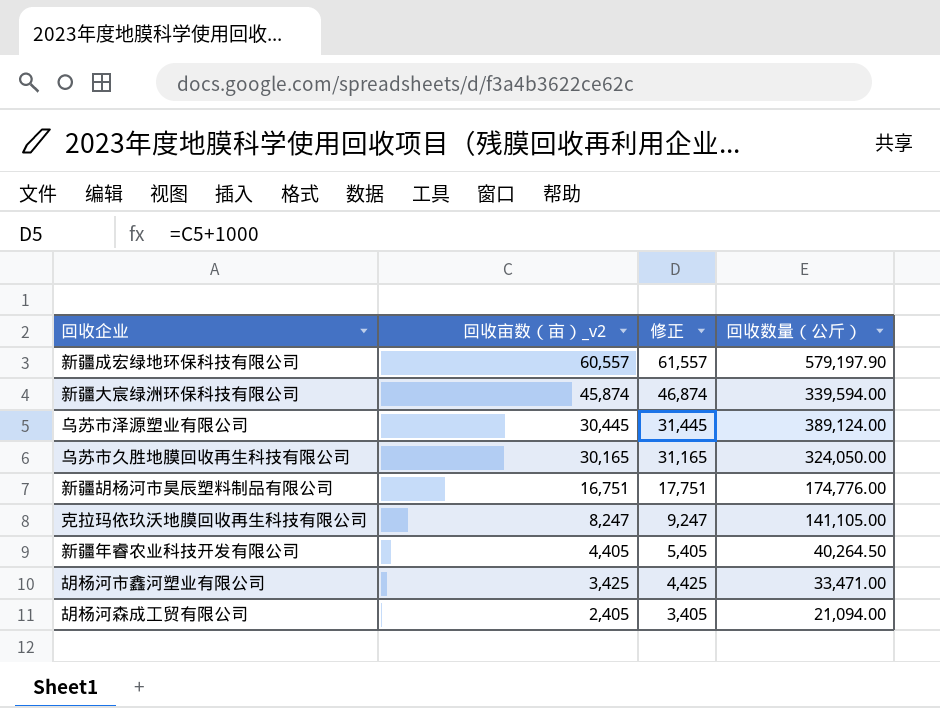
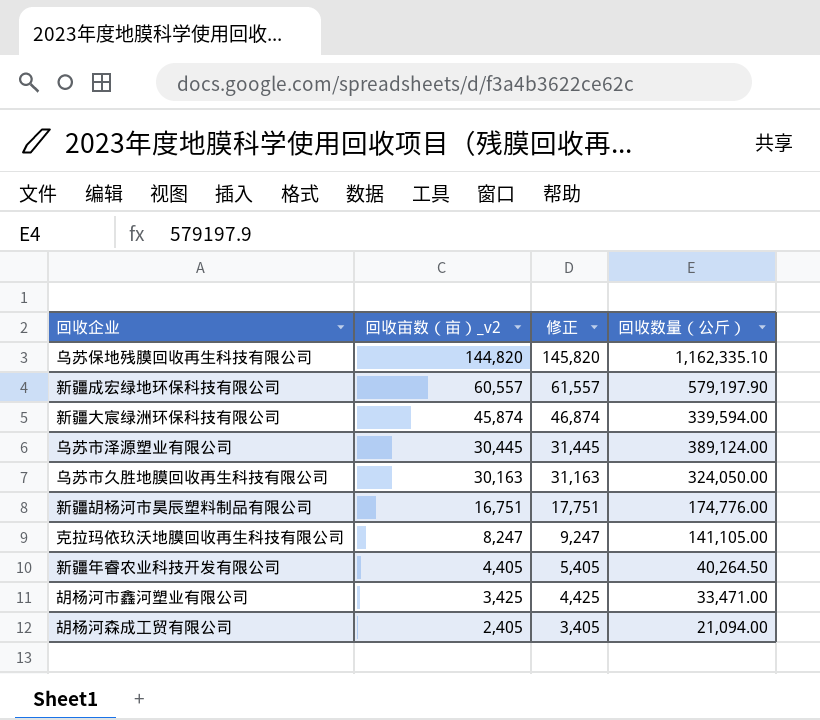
row 乌苏保地残膜回收再生科技有限公司: none -> 144,820 | 145,820 | 1,162,335.10
乌苏市久胜地膜回收再生科技有限公司 | 回收亩数（亩）_v2: 30,165 -> 30,163
乌苏市久胜地膜回收再生科技有限公司 | 修正: 31,165 -> 31,163

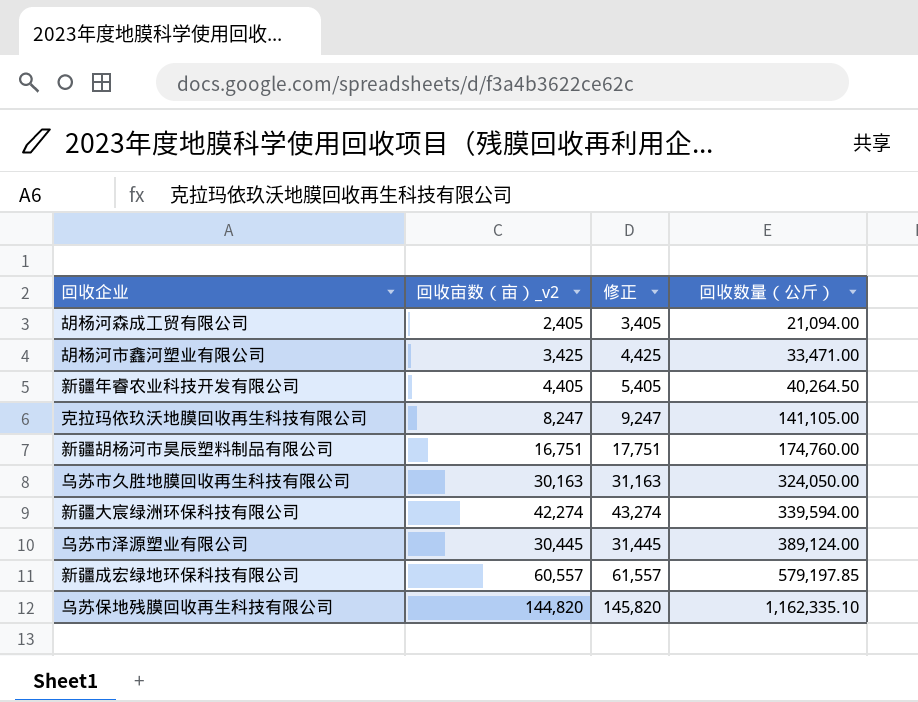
row order: 回收亩数（亩）_v2 descending -> 回收数量（公斤） ascending
新疆胡杨河市昊辰塑料制品有限公司 | 回收数量（公斤）: 174,776.00 -> 174,760.00
新疆大宸绿洲环保科技有限公司 | 回收亩数（亩）_v2: 45,874 -> 42,274
新疆大宸绿洲环保科技有限公司 | 修正: 46,874 -> 43,274
新疆成宏绿地环保科技有限公司 | 回收数量（公斤）: 579,197.90 -> 579,197.85

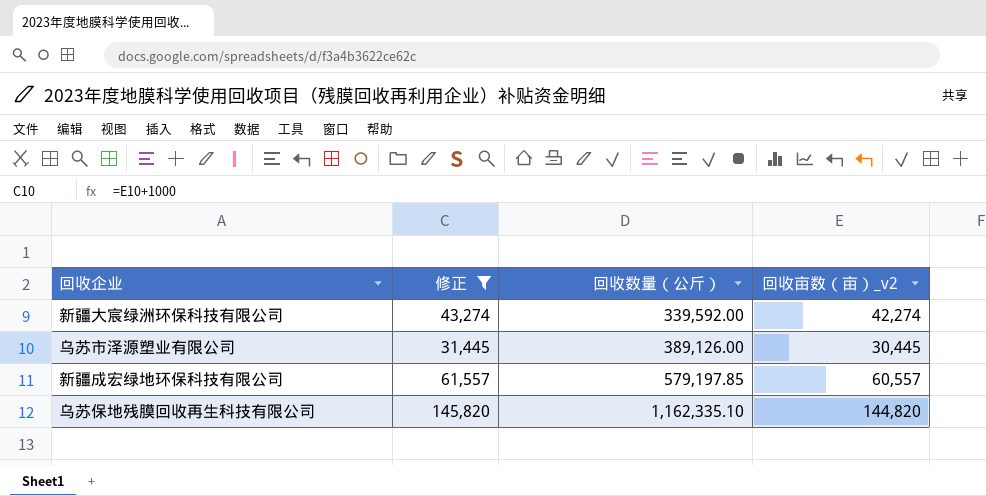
filter: none -> 修正 >= 31,445
column 回收亩数（亩）_v2 | position: 2 -> 4
新疆大宸绿洲环保科技有限公司 | 回收数量（公斤）: 339,594.00 -> 339,592.00
乌苏市泽源塑业有限公司 | 回收数量（公斤）: 389,124.00 -> 389,126.00

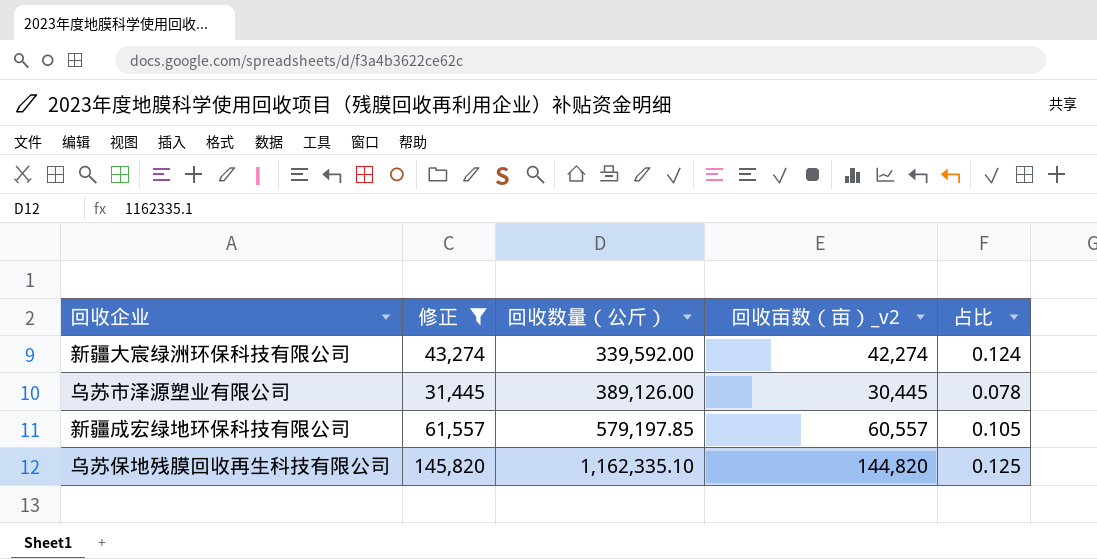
column 占比 | formula: none -> [回收亩数（亩）_v2] / [回收数量（公斤）]

